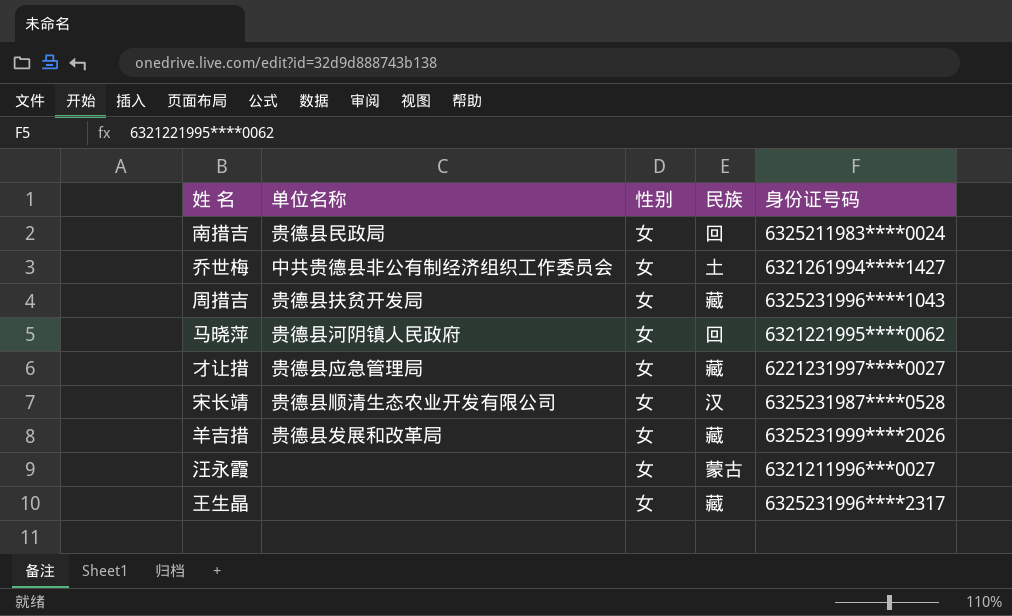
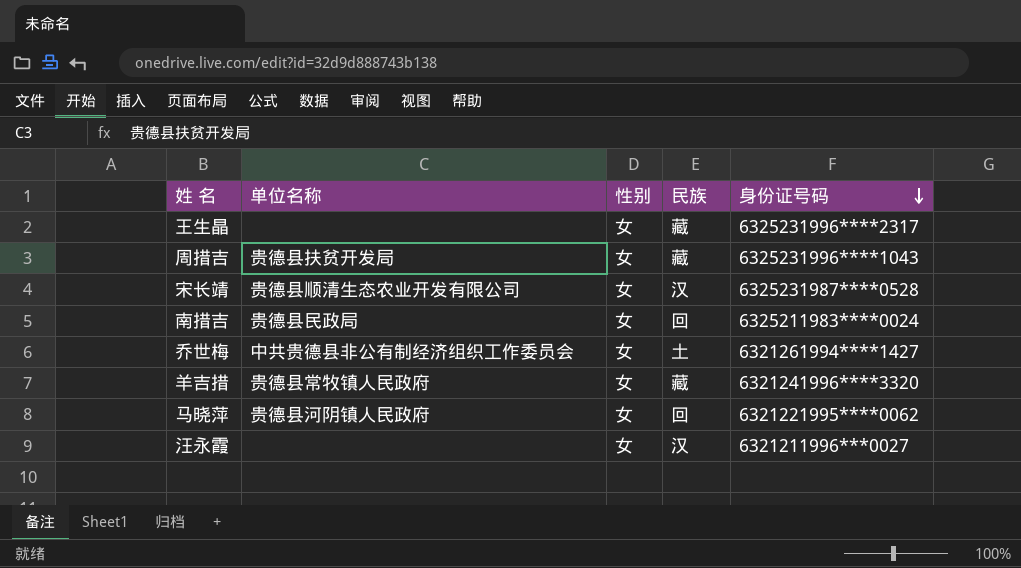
row order: none -> 身份证号码 descending
row 才让措: 贵德县应急管理局 | 女 | 藏 | 6221231997****0027 -> none
羊吉措 | 单位名称: 贵德县发展和改革局 -> 贵德县常牧镇人民政府
羊吉措 | 身份证号码: 6325231999****2026 -> 6321241996****3320
汪永霞 | 民族: 蒙古 -> 汉

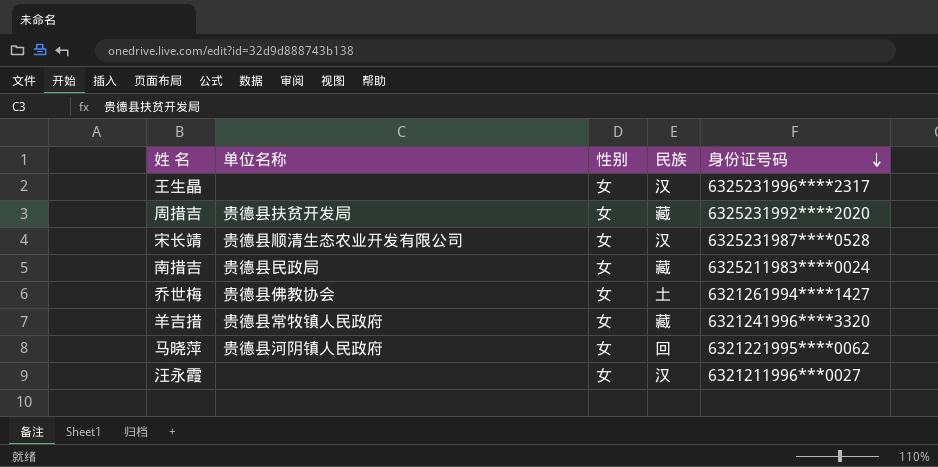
王生晶 | 民族: 藏 -> 汉
周措吉 | 身份证号码: 6325231996****1043 -> 6325231992****2020
南措吉 | 民族: 回 -> 藏
乔世梅 | 单位名称: 中共贵德县非公有制经济组织工作委员会 -> 贵德县佛教协会

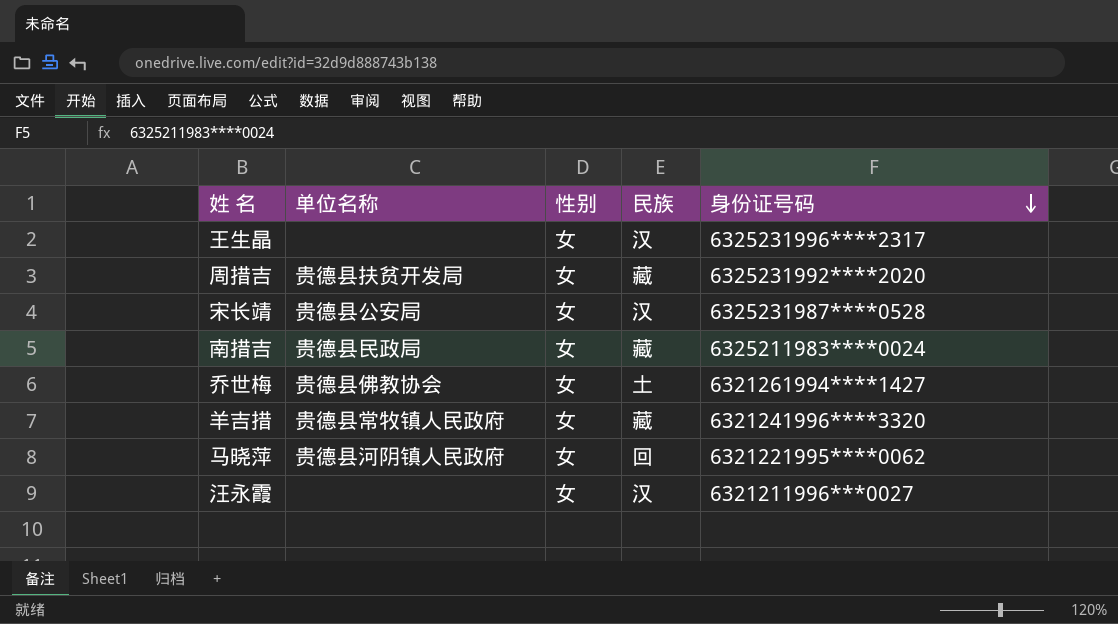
宋长靖 | 单位名称: 贵德县顺清生态农业开发有限公司 -> 贵德县公安局

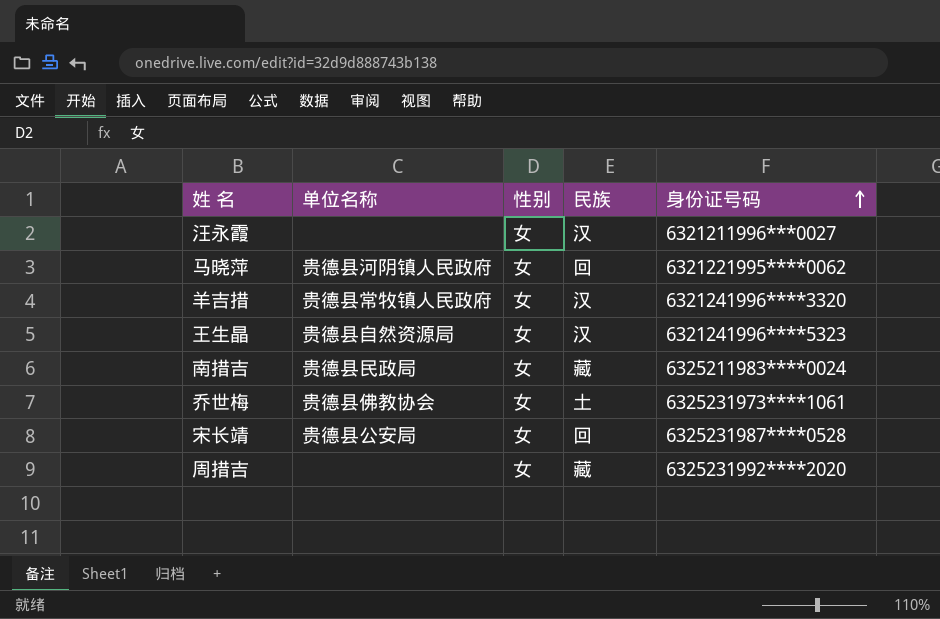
row order: 身份证号码 descending -> 身份证号码 ascending
羊吉措 | 民族: 藏 -> 汉
王生晶 | 单位名称: none -> 贵德县自然资源局
王生晶 | 身份证号码: 6325231996****2317 -> 6321241996****5323
乔世梅 | 身份证号码: 6321261994****1427 -> 6325231973****1061
宋长靖 | 民族: 汉 -> 回
周措吉 | 单位名称: 贵德县扶贫开发局 -> none

